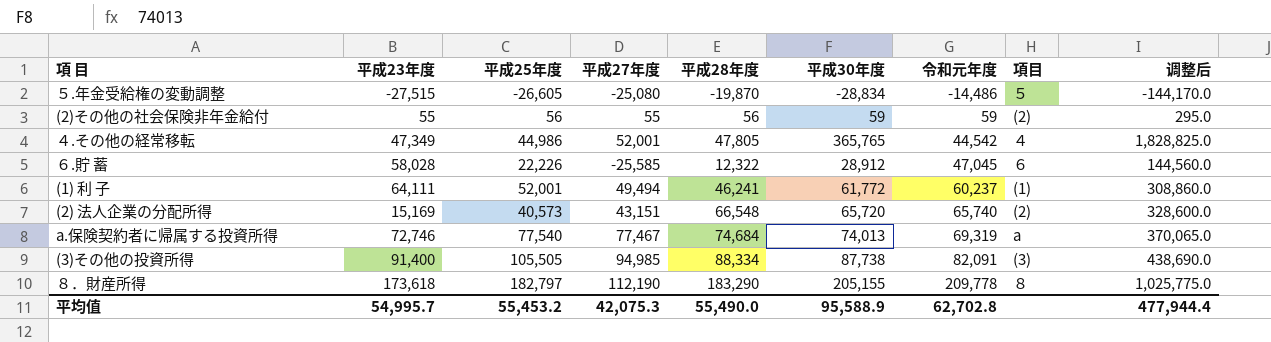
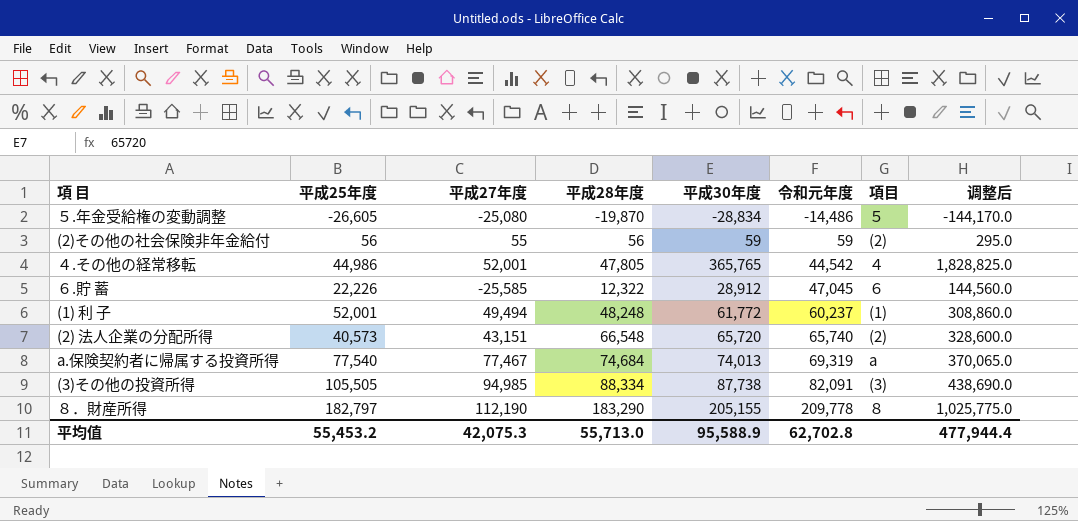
column 平成23年度 | position: 2 -> none
(1) 利 子 | 平成28年度: 46,241 -> 48,248
平均值 | 平成28年度: 55,490.0 -> 55,713.0

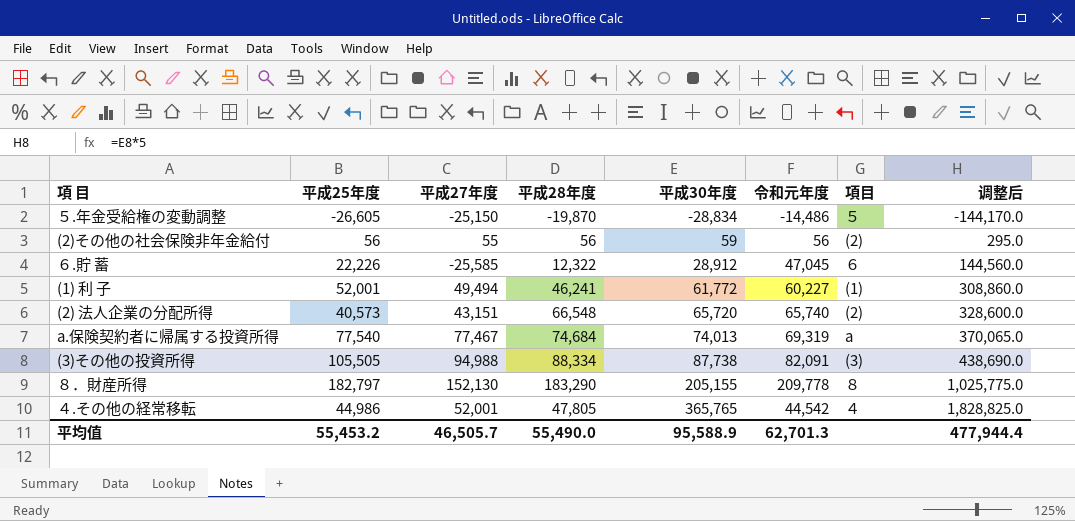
row order: 令和元年度 ascending -> 平成30年度 ascending
５.年金受給権の変動調整 | 平成27年度: -25,080 -> -25,150
(2)その他の社会保険非年金給付 | 令和元年度: 59 -> 56
(1) 利 子 | 平成28年度: 48,248 -> 46,241
(1) 利 子 | 令和元年度: 60,237 -> 60,227
(3)その他の投資所得 | 平成27年度: 94,985 -> 94,988
８．財産所得 | 平成27年度: 112,190 -> 152,130
平均值 | 平成27年度: 42,075.3 -> 46,505.7
平均值 | 平成28年度: 55,713.0 -> 55,490.0
平均值 | 令和元年度: 62,702.8 -> 62,701.3

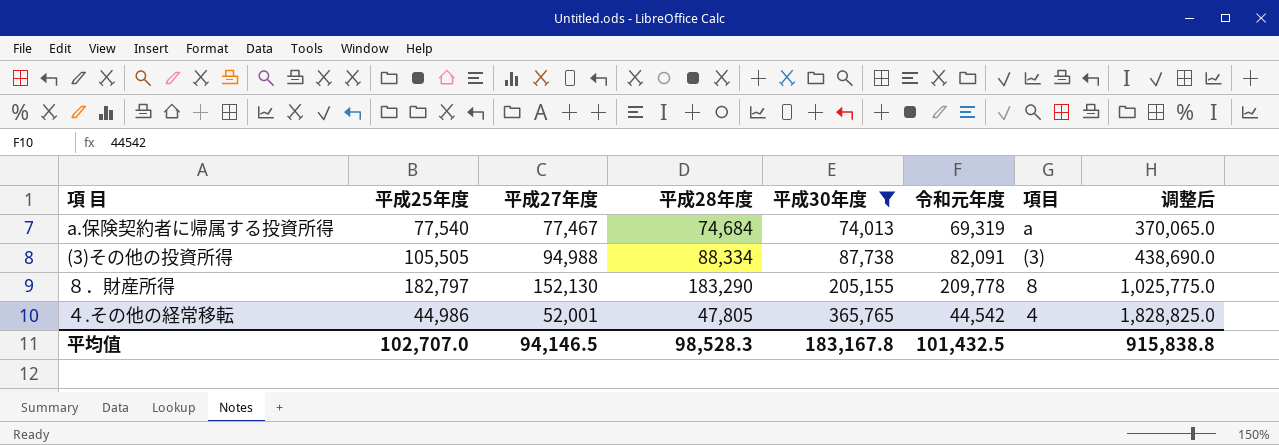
filter: none -> 平成30年度 >= 74,013
平均值 | 平成25年度: 55,453.2 -> 102,707.0
平均值 | 平成27年度: 46,505.7 -> 94,146.5
平均值 | 平成28年度: 55,490.0 -> 98,528.3
平均值 | 平成30年度: 95,588.9 -> 183,167.8
平均值 | 令和元年度: 62,701.3 -> 101,432.5
平均值 | 调整后: 477,944.4 -> 915,838.8

